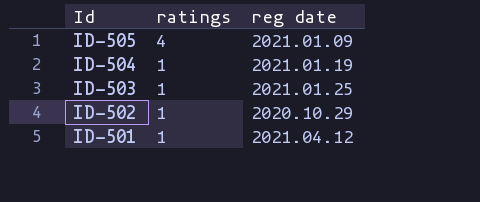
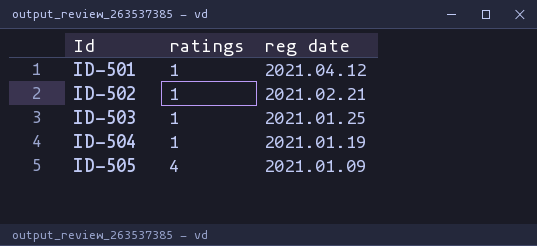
row order: Id descending -> Id ascending
ID-502 | reg date: 2020.10.29 -> 2021.02.21

